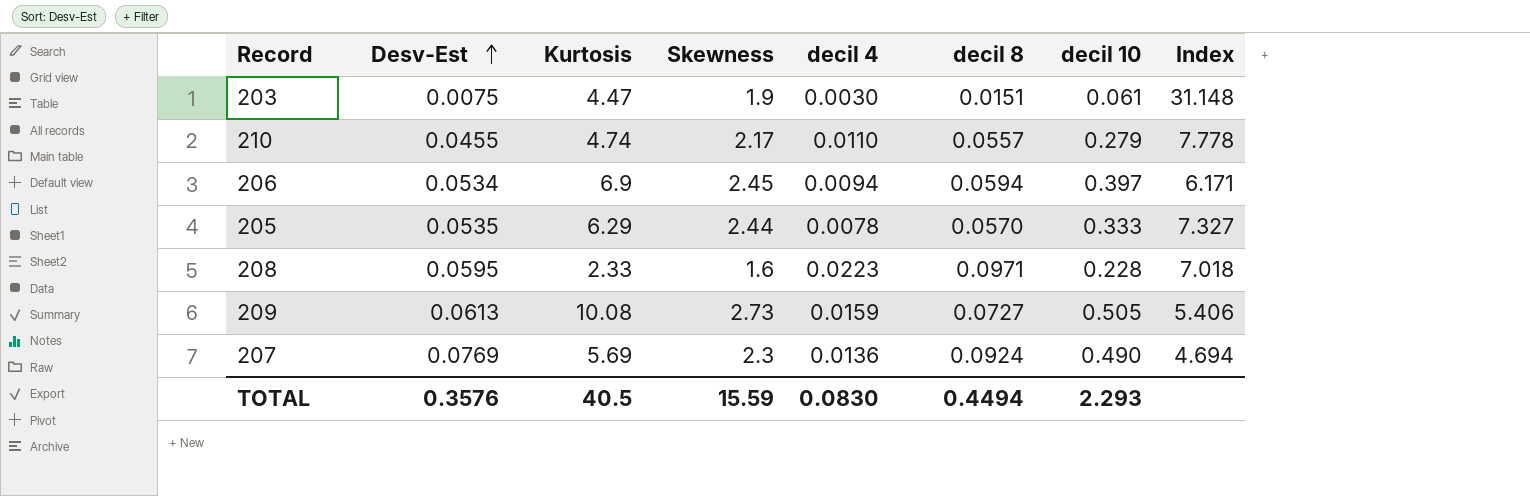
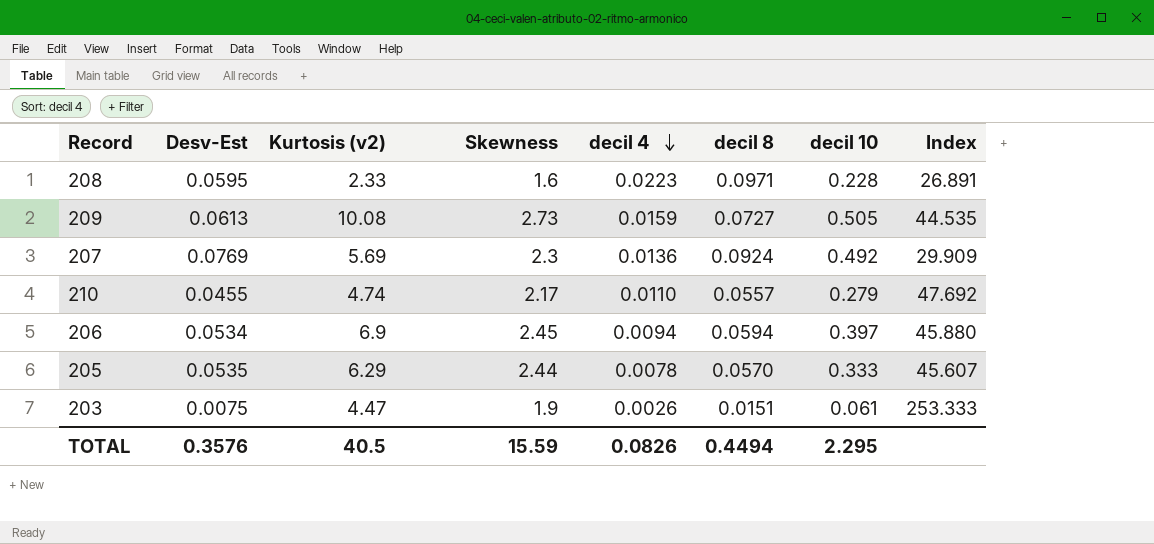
row order: Desv-Est ascending -> decil 4 descending
column name: Kurtosis -> Kurtosis (v2)
column Index | formula: [Skewness] / [decil 10] -> [Skewness] / [Desv-Est]
207 | decil 10: 0.490 -> 0.492
203 | decil 4: 0.0030 -> 0.0026
TOTAL | decil 4: 0.0830 -> 0.0826
TOTAL | decil 10: 2.293 -> 2.295

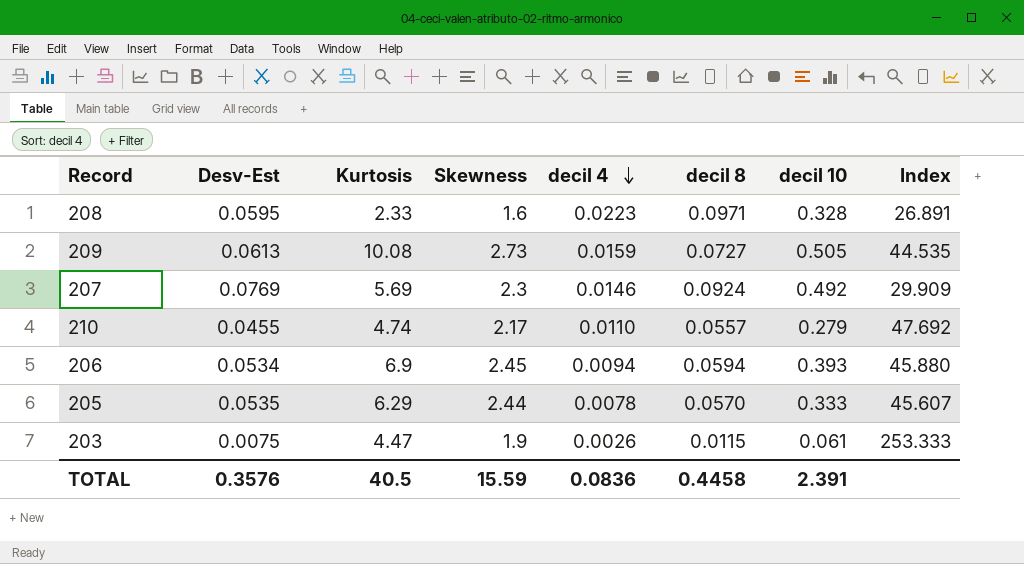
column name: Kurtosis (v2) -> Kurtosis
208 | decil 10: 0.228 -> 0.328
207 | decil 4: 0.0136 -> 0.0146
206 | decil 10: 0.397 -> 0.393
203 | decil 8: 0.0151 -> 0.0115
TOTAL | decil 4: 0.0826 -> 0.0836
TOTAL | decil 8: 0.4494 -> 0.4458
TOTAL | decil 10: 2.295 -> 2.391

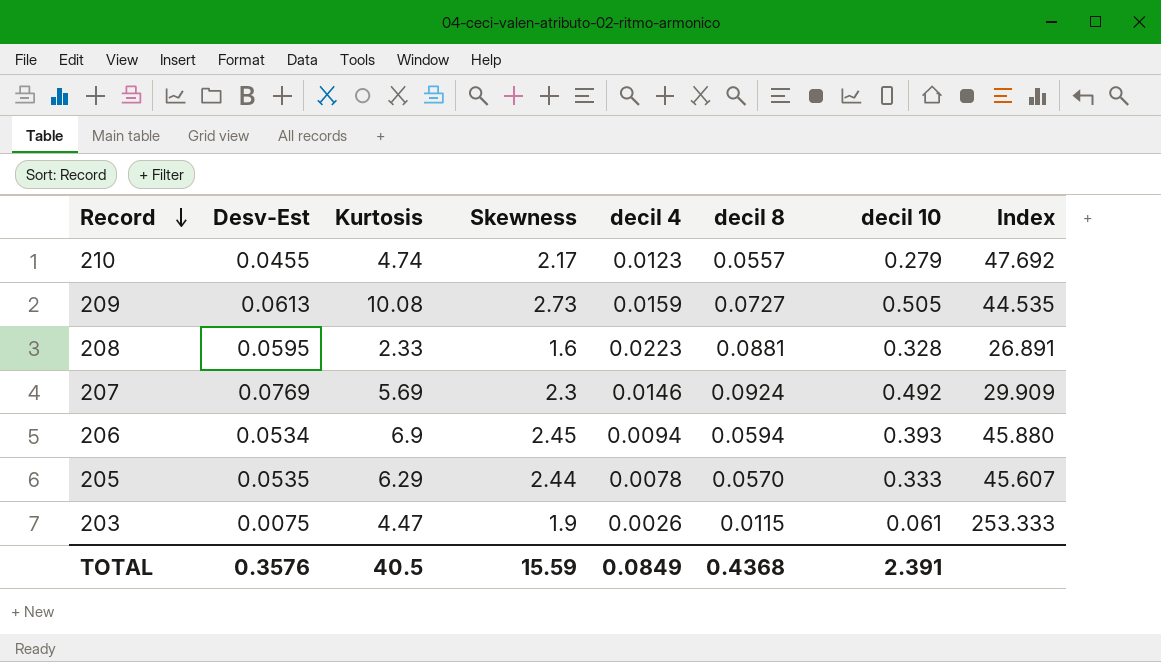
row order: decil 4 descending -> Record descending
210 | decil 4: 0.0110 -> 0.0123
208 | decil 8: 0.0971 -> 0.0881
TOTAL | decil 4: 0.0836 -> 0.0849
TOTAL | decil 8: 0.4458 -> 0.4368

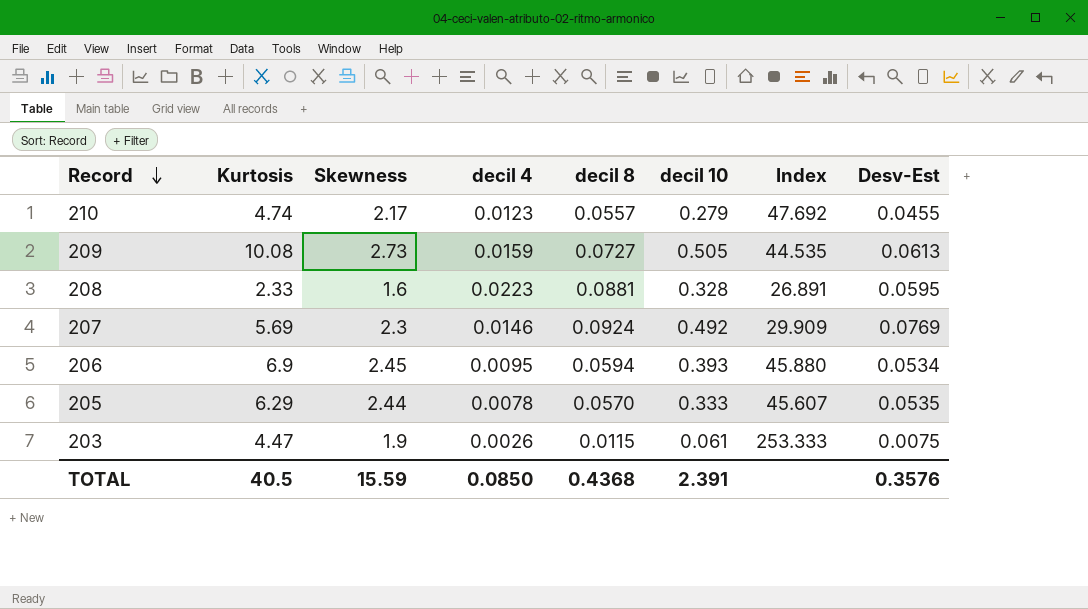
column Desv-Est | position: 2 -> 8
206 | decil 4: 0.0094 -> 0.0095
TOTAL | decil 4: 0.0849 -> 0.0850

